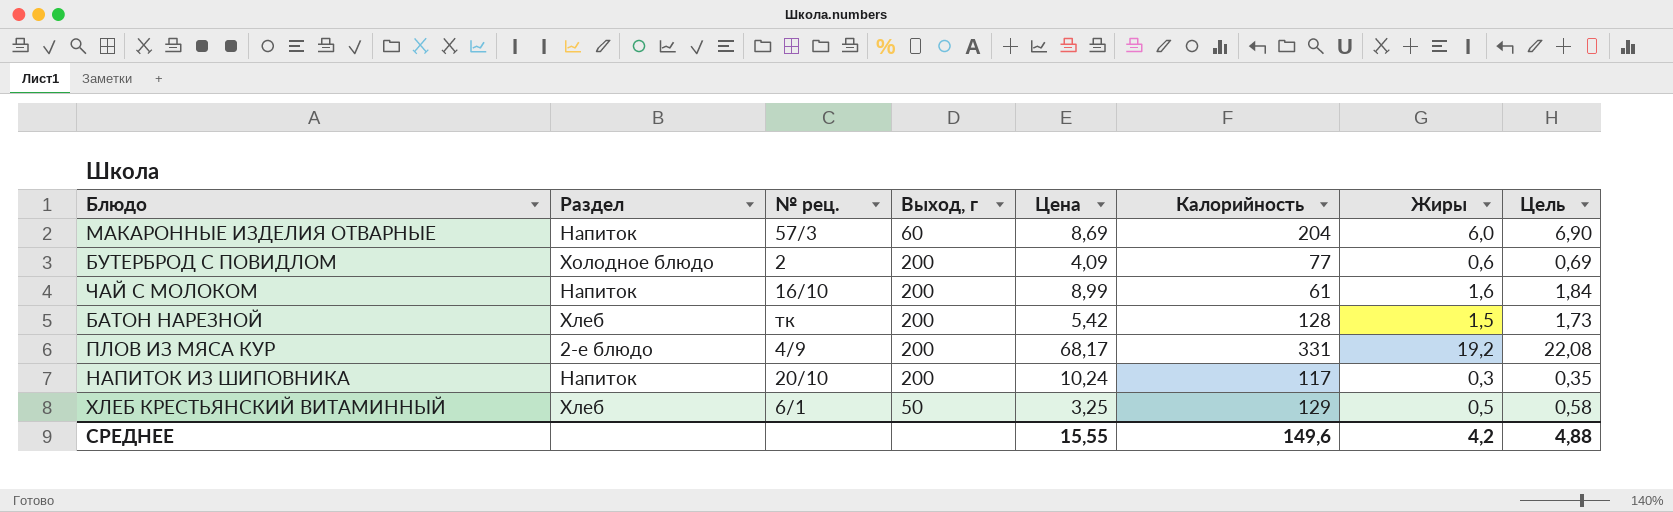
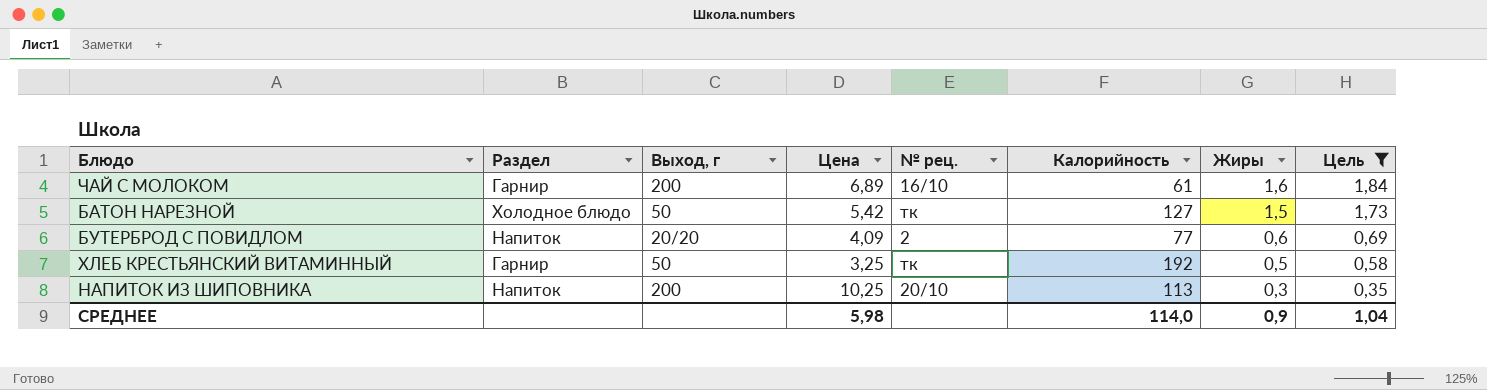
filter: none -> Цель <= 1,84
row order: none -> Жиры descending
column № рец. | position: 3 -> 5
ЧАЙ С МОЛОКОМ | Раздел: Напиток -> Гарнир
ЧАЙ С МОЛОКОМ | Цена: 8,99 -> 6,89
БАТОН НАРЕЗНОЙ | Раздел: Хлеб -> Холодное блюдо
БАТОН НАРЕЗНОЙ | Выход, г: 200 -> 50
БАТОН НАРЕЗНОЙ | Калорийность: 128 -> 127
БУТЕРБРОД С ПОВИДЛОМ | Раздел: Холодное блюдо -> Напиток
БУТЕРБРОД С ПОВИДЛОМ | Выход, г: 200 -> 20/20
ХЛЕБ КРЕСТЬЯНСКИЙ ВИТАМИННЫЙ | Раздел: Хлеб -> Гарнир
ХЛЕБ КРЕСТЬЯНСКИЙ ВИТАМИННЫЙ | № рец.: 6/1 -> тк
ХЛЕБ КРЕСТЬЯНСКИЙ ВИТАМИННЫЙ | Калорийность: 129 -> 192
НАПИТОК ИЗ ШИПОВНИКА | Цена: 10,24 -> 10,25
НАПИТОК ИЗ ШИПОВНИКА | Калорийность: 117 -> 113
СРЕДНЕЕ | Цена: 15,55 -> 5,98
СРЕДНЕЕ | Калорийность: 149,6 -> 114,0
СРЕДНЕЕ | Жиры: 4,2 -> 0,9
СРЕДНЕЕ | Цель: 4,88 -> 1,04

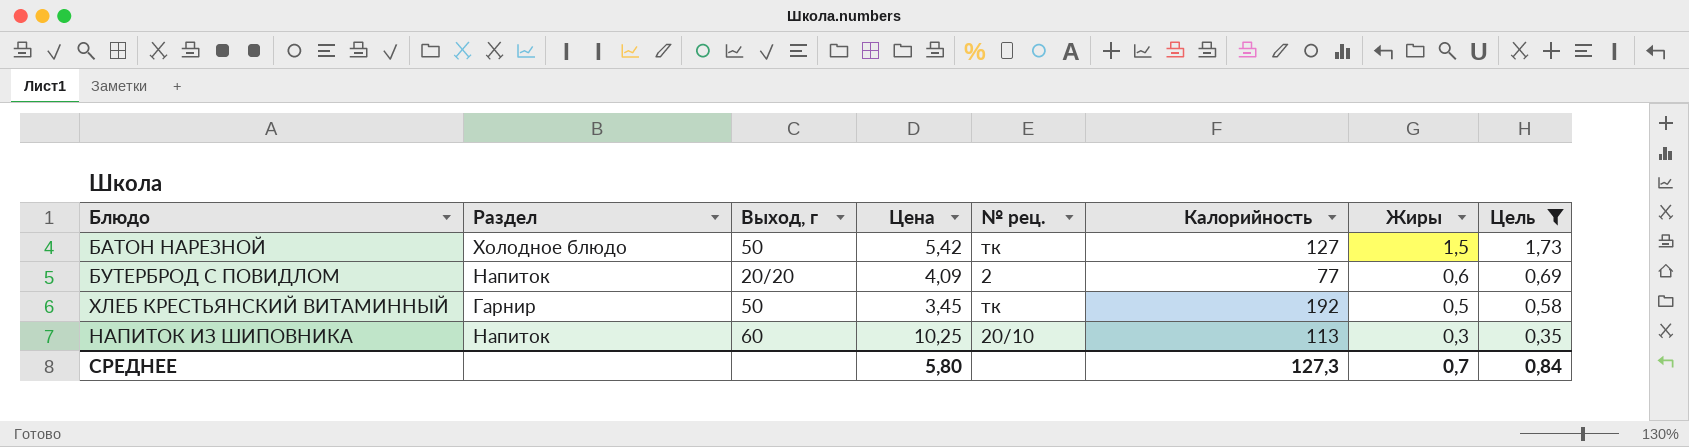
row ЧАЙ С МОЛОКОМ: Гарнир | 200 | 6,89 | 16/10 | 61 | 1,6 | 1,84 -> none
ХЛЕБ КРЕСТЬЯНСКИЙ ВИТАМИННЫЙ | Цена: 3,25 -> 3,45
НАПИТОК ИЗ ШИПОВНИКА | Выход, г: 200 -> 60
СРЕДНЕЕ | Цена: 5,98 -> 5,80
СРЕДНЕЕ | Калорийность: 114,0 -> 127,3
СРЕДНЕЕ | Жиры: 0,9 -> 0,7
СРЕДНЕЕ | Цель: 1,04 -> 0,84

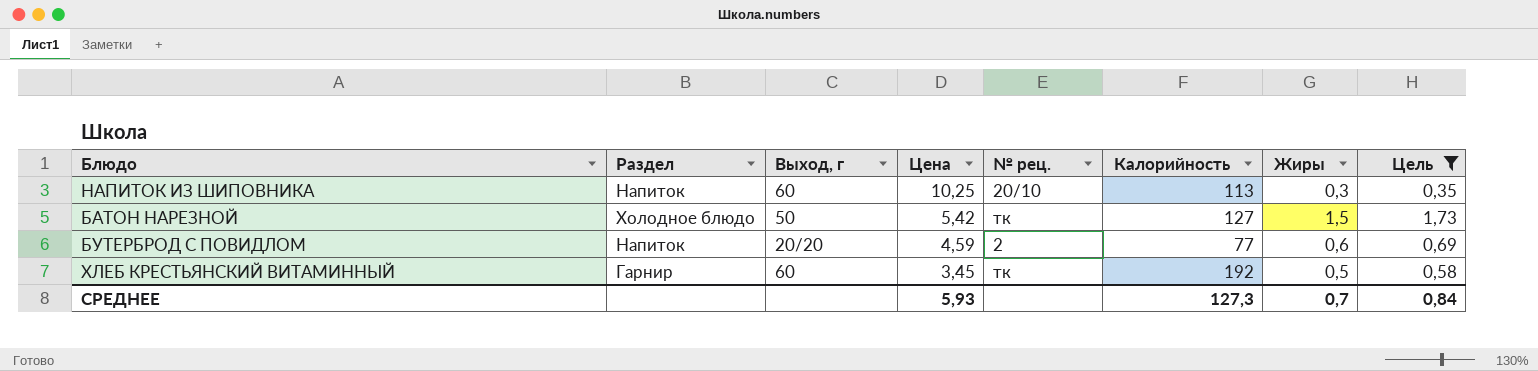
row order: Жиры descending -> Цена descending
БУТЕРБРОД С ПОВИДЛОМ | Цена: 4,09 -> 4,59
ХЛЕБ КРЕСТЬЯНСКИЙ ВИТАМИННЫЙ | Выход, г: 50 -> 60
СРЕДНЕЕ | Цена: 5,80 -> 5,93

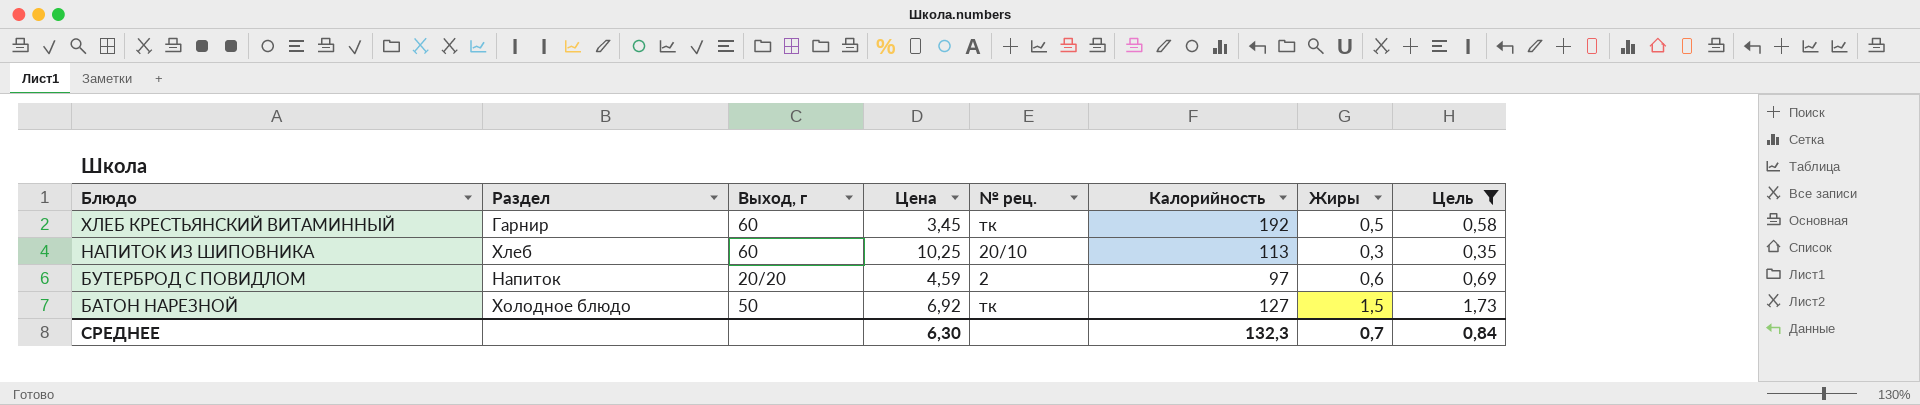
row order: Цена descending -> Блюдо descending
НАПИТОК ИЗ ШИПОВНИКА | Раздел: Напиток -> Хлеб
БУТЕРБРОД С ПОВИДЛОМ | Калорийность: 77 -> 97
БАТОН НАРЕЗНОЙ | Цена: 5,42 -> 6,92
СРЕДНЕЕ | Цена: 5,93 -> 6,30
СРЕДНЕЕ | Калорийность: 127,3 -> 132,3

